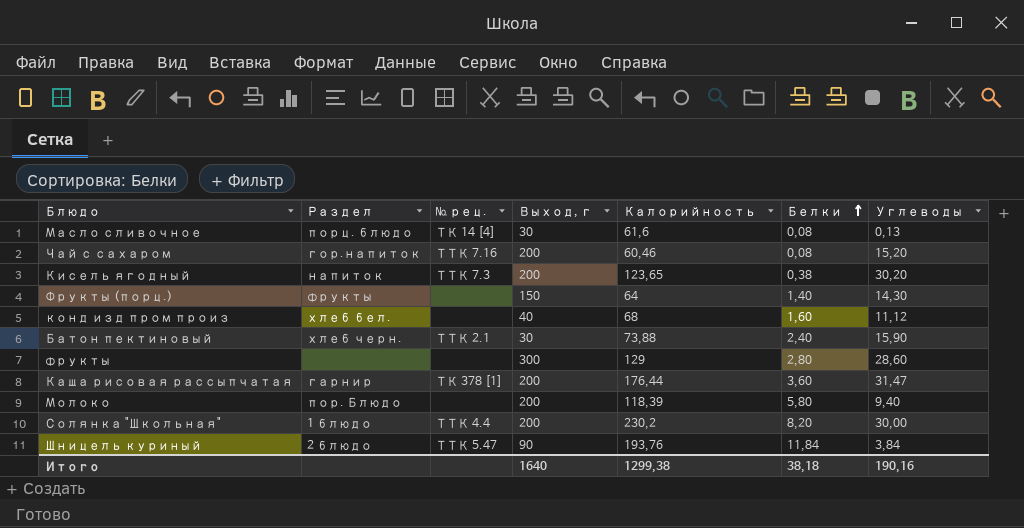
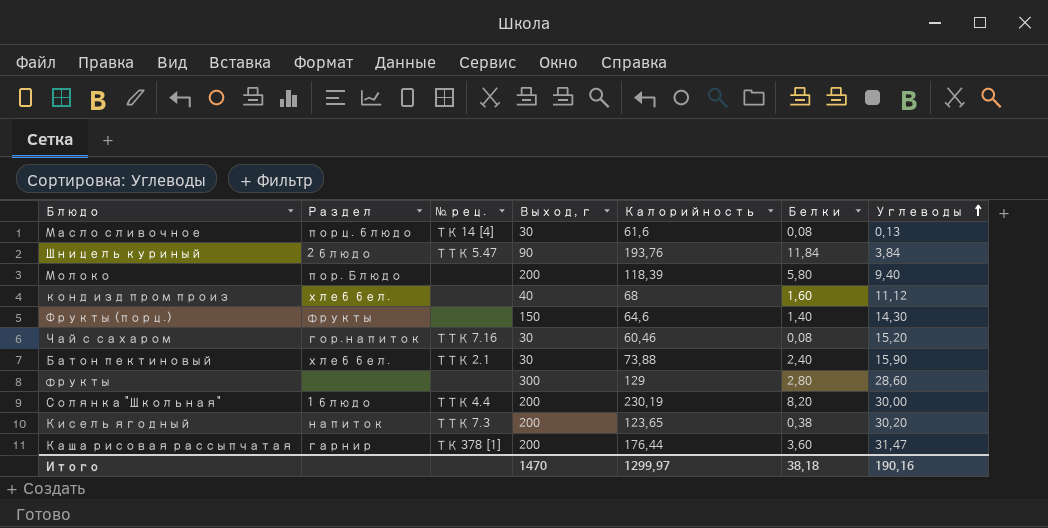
row order: Белки ascending -> Углеводы ascending
Фрукты (порц.) | Калорийность: 64 -> 64,6
Чай с сахаром | Выход, г: 200 -> 30
Батон пектиновый | Раздел: хлеб черн. -> хлеб бел.
Солянка "Школьная" | Калорийность: 230,2 -> 230,19
Итого | Выход, г: 1640 -> 1470
Итого | Калорийность: 1299,38 -> 1299,97

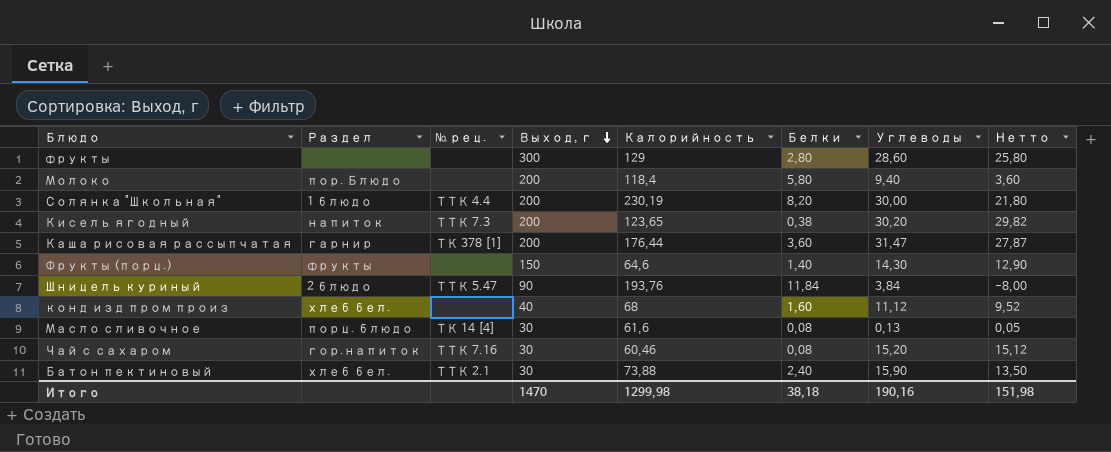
row order: Углеводы ascending -> Выход, г descending
column Нетто | formula: none -> [Углеводы] - [Белки]
Молоко | Калорийность: 118,39 -> 118,4
Итого | Калорийность: 1299,97 -> 1299,98

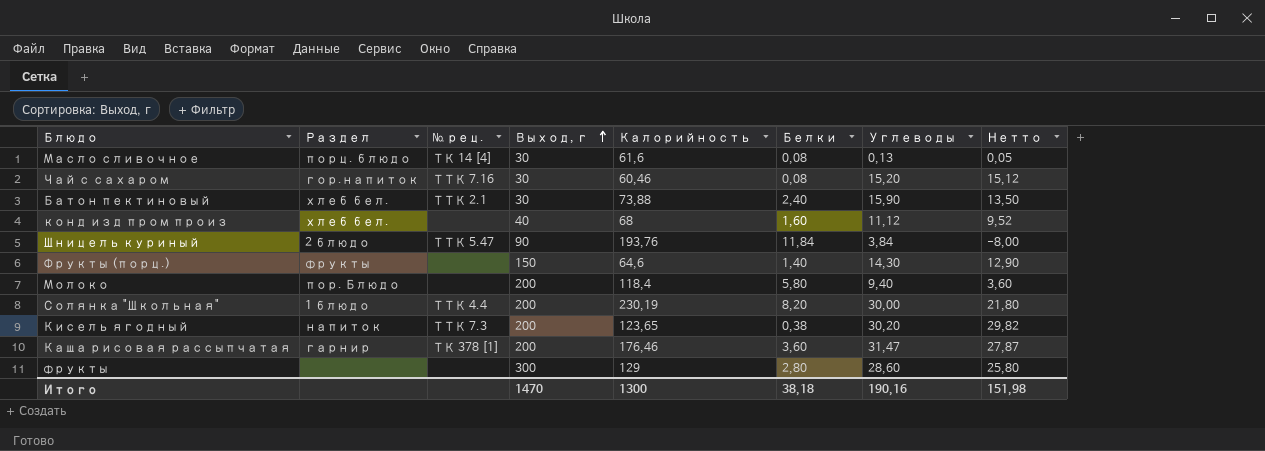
row order: Выход, г descending -> Выход, г ascending
Каша рисовая рассыпчатая | Калорийность: 176,44 -> 176,46
Итого | Калорийность: 1299,98 -> 1300

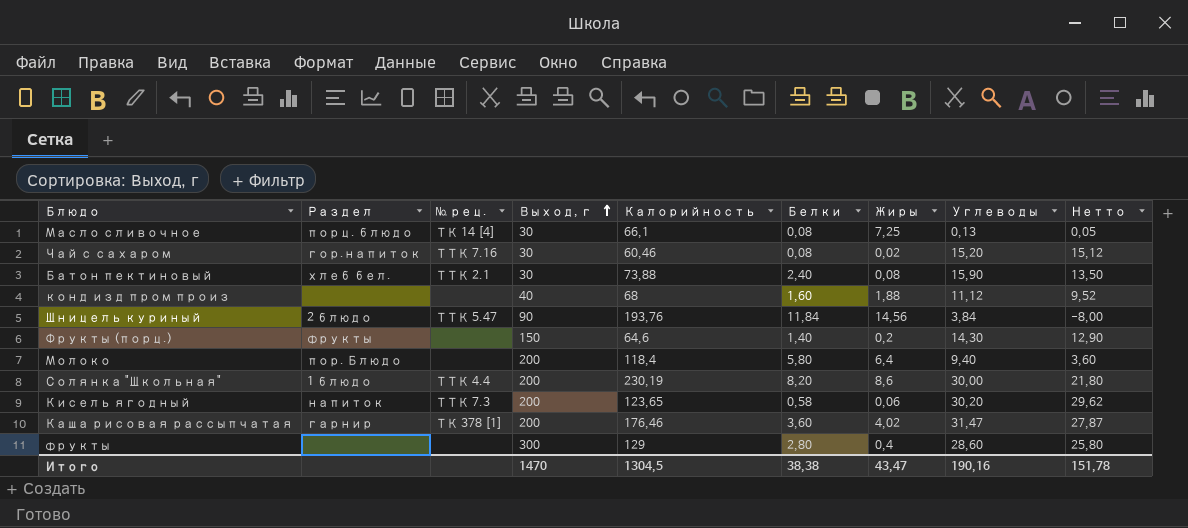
column Жиры | position: none -> 7
Масло сливочное | Калорийность: 61,6 -> 66,1
конд изд пром произ | Раздел: хлеб бел. -> none
Кисель ягодный | Белки: 0,38 -> 0,58
Кисель ягодный | Нетто: 29,82 -> 29,62
Итого | Калорийность: 1300 -> 1304,5
Итого | Белки: 38,18 -> 38,38
Итого | Нетто: 151,98 -> 151,78

